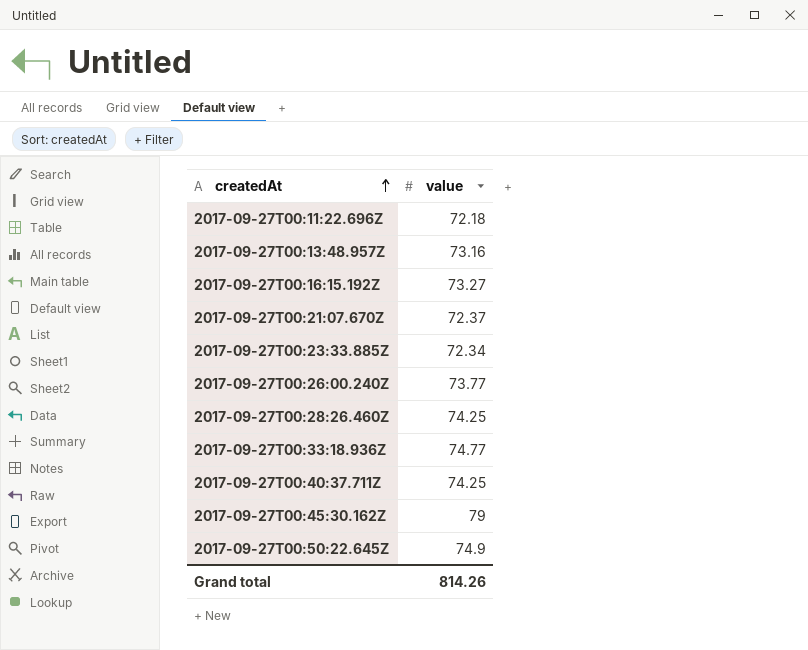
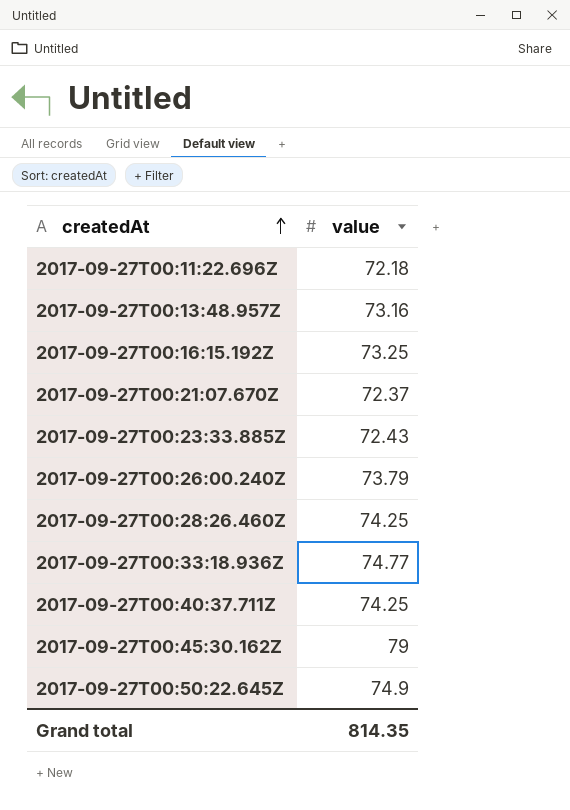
2017-09-27T00:16:15.192Z | value: 73.27 -> 73.25
2017-09-27T00:23:33.885Z | value: 72.34 -> 72.43
2017-09-27T00:26:00.240Z | value: 73.77 -> 73.79
Grand total | value: 814.26 -> 814.35

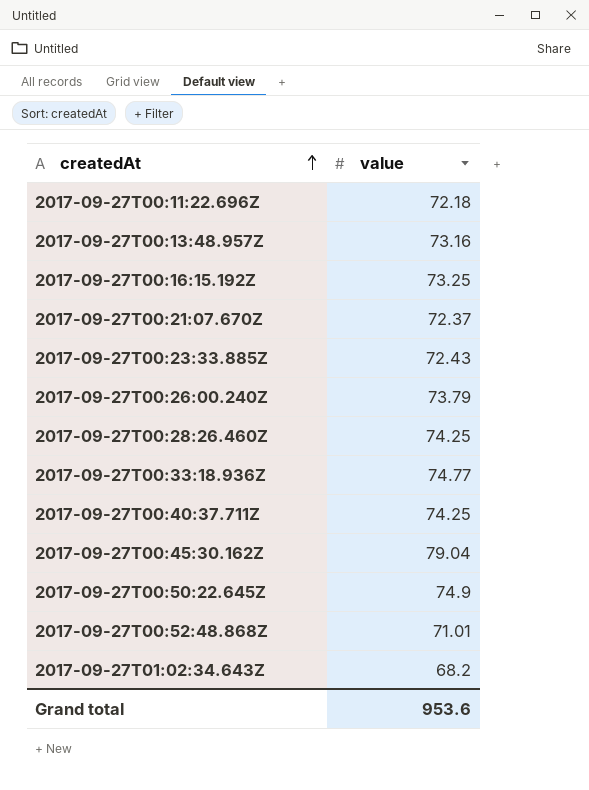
2017-09-27T00:45:30.162Z | value: 79 -> 79.04
row 2017-09-27T00:52:48.868Z: none -> 71.01
row 2017-09-27T01:02:34.643Z: none -> 68.2
Grand total | value: 814.35 -> 953.6

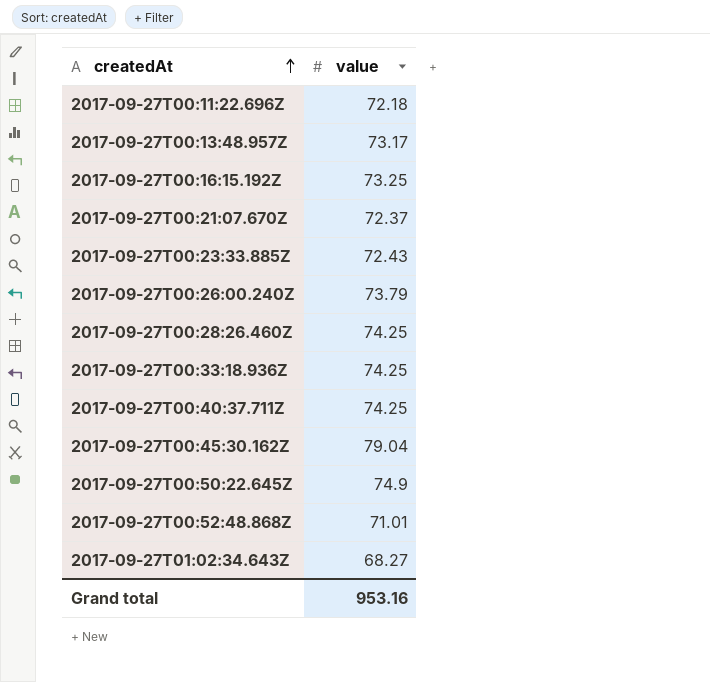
2017-09-27T00:13:48.957Z | value: 73.16 -> 73.17
2017-09-27T00:33:18.936Z | value: 74.77 -> 74.25
2017-09-27T01:02:34.643Z | value: 68.2 -> 68.27
Grand total | value: 953.6 -> 953.16

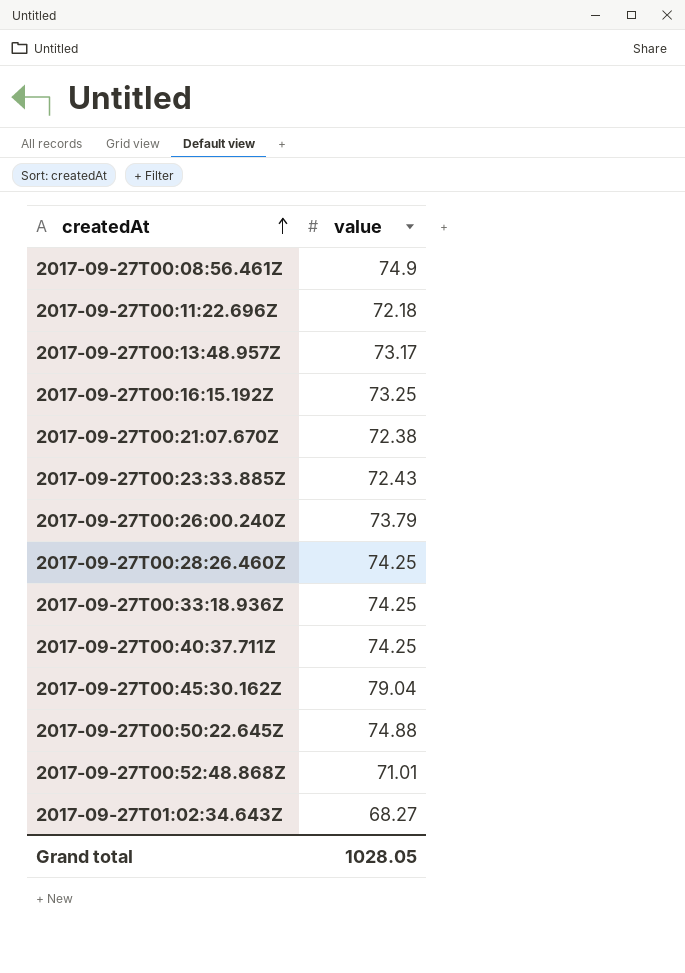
row 2017-09-27T00:08:56.461Z: none -> 74.9
2017-09-27T00:21:07.670Z | value: 72.37 -> 72.38
2017-09-27T00:50:22.645Z | value: 74.9 -> 74.88
Grand total | value: 953.16 -> 1028.05

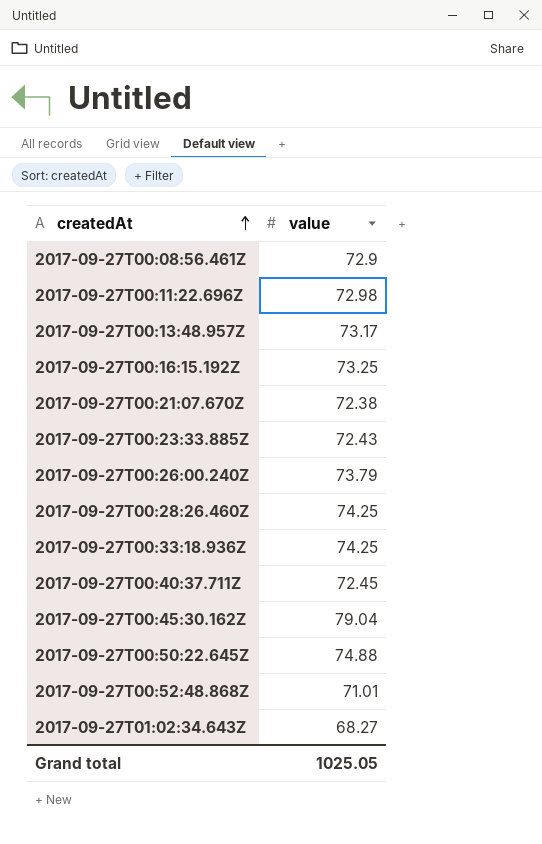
2017-09-27T00:08:56.461Z | value: 74.9 -> 72.9
2017-09-27T00:11:22.696Z | value: 72.18 -> 72.98
2017-09-27T00:40:37.711Z | value: 74.25 -> 72.45
Grand total | value: 1028.05 -> 1025.05

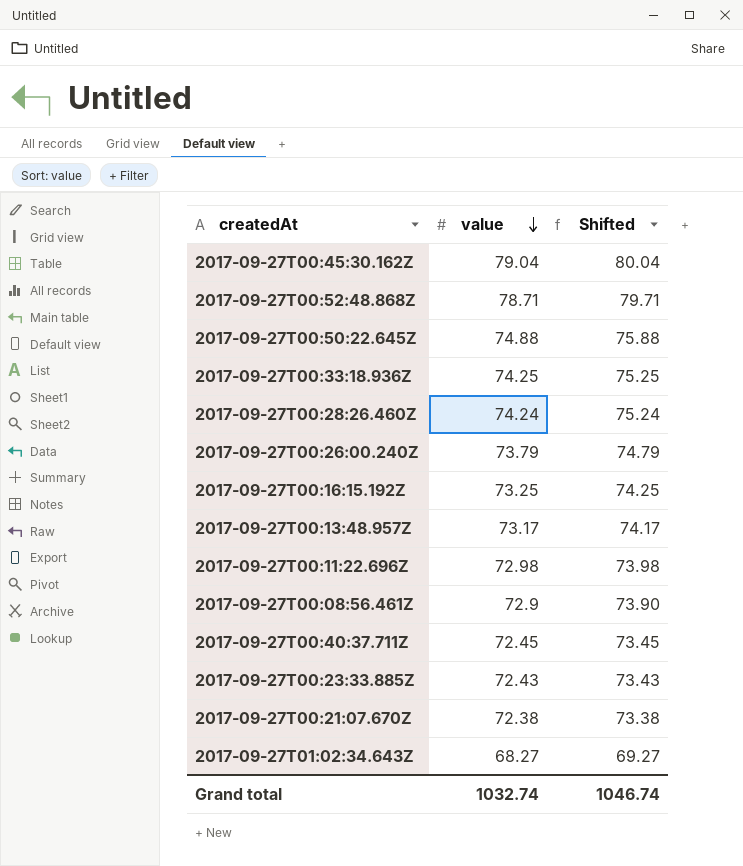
row order: createdAt ascending -> value descending
column Shifted | formula: none -> [value] + 1
2017-09-27T00:52:48.868Z | value: 71.01 -> 78.71
2017-09-27T00:28:26.460Z | value: 74.25 -> 74.24
Grand total | value: 1025.05 -> 1032.74

